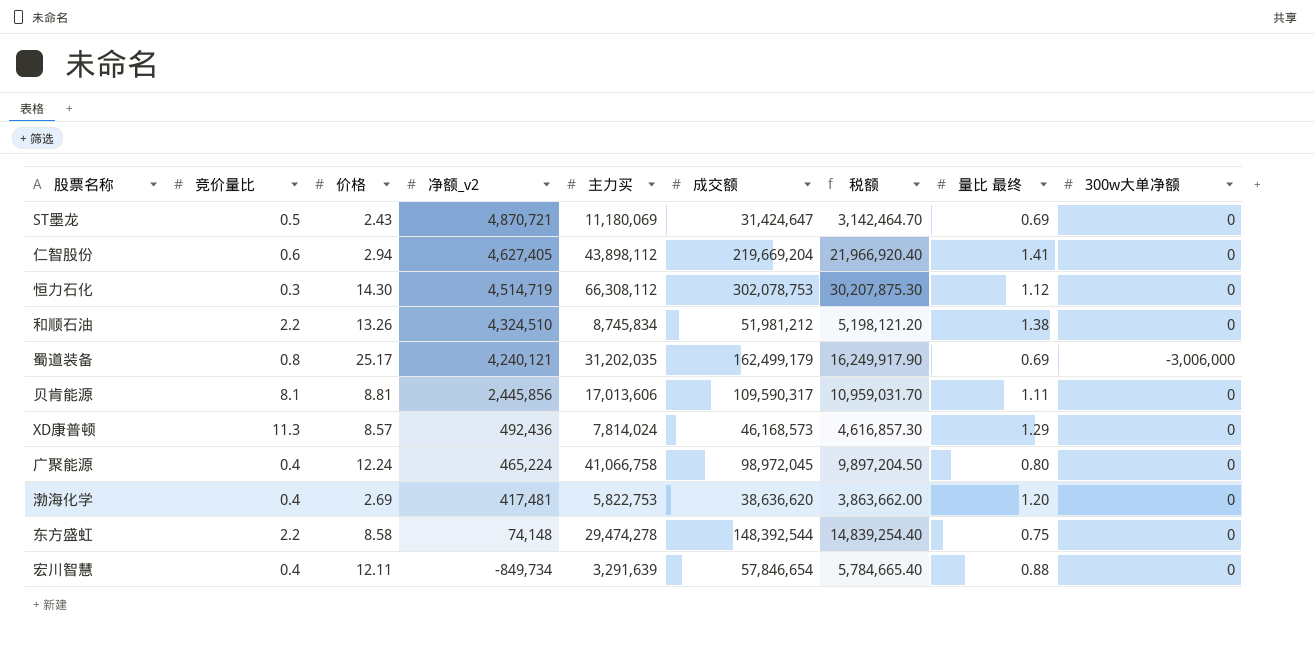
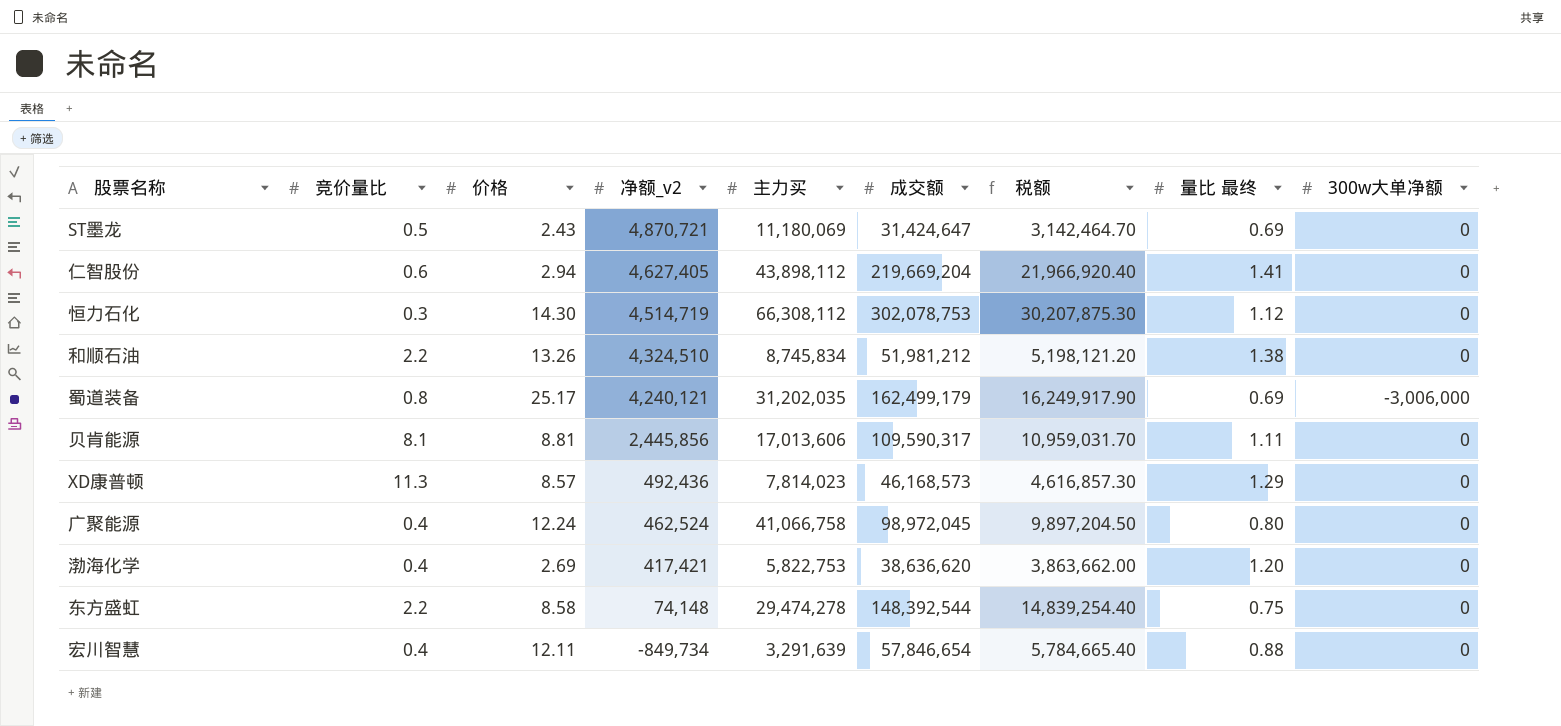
XD康普顿 | 主力买: 7,814,024 -> 7,814,023
广聚能源 | 净额_v2: 465,224 -> 462,524
渤海化学 | 净额_v2: 417,481 -> 417,421

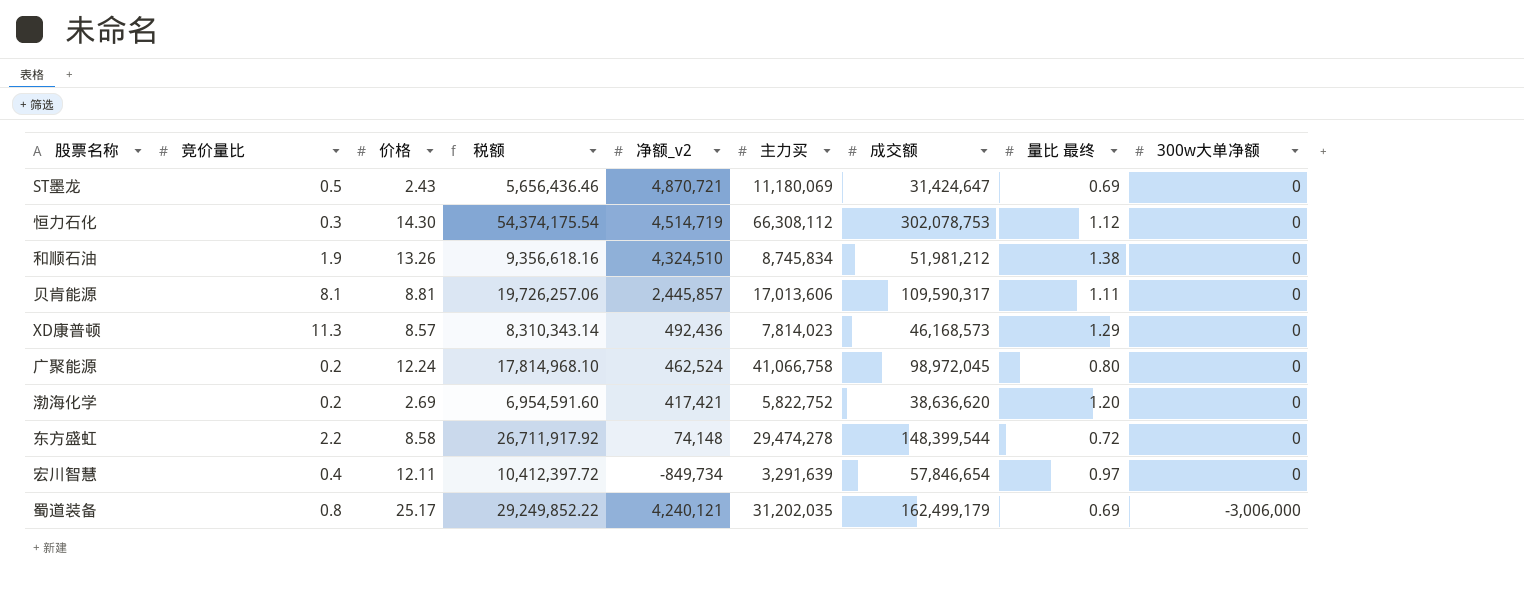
row order: 净额_v2 descending -> 300w大单净额 descending
column 税额 | formula: [成交额] * 0.1 -> [成交额] * 0.18
column 税额 | position: 7 -> 4
row 仁智股份: 0.6 | 2.94 | 4,627,405 | 43,898,112 | 219,669,204 | 21,966,920.40 | 1.41 | 0 -> none
和顺石油 | 竞价量比: 2.2 -> 1.9
贝肯能源 | 净额_v2: 2,445,856 -> 2,445,857
广聚能源 | 竞价量比: 0.4 -> 0.2
渤海化学 | 竞价量比: 0.4 -> 0.2
渤海化学 | 主力买: 5,822,753 -> 5,822,752
东方盛虹 | 成交额: 148,392,544 -> 148,399,544
东方盛虹 | 量比 最终: 0.75 -> 0.72
宏川智慧 | 量比 最终: 0.88 -> 0.97

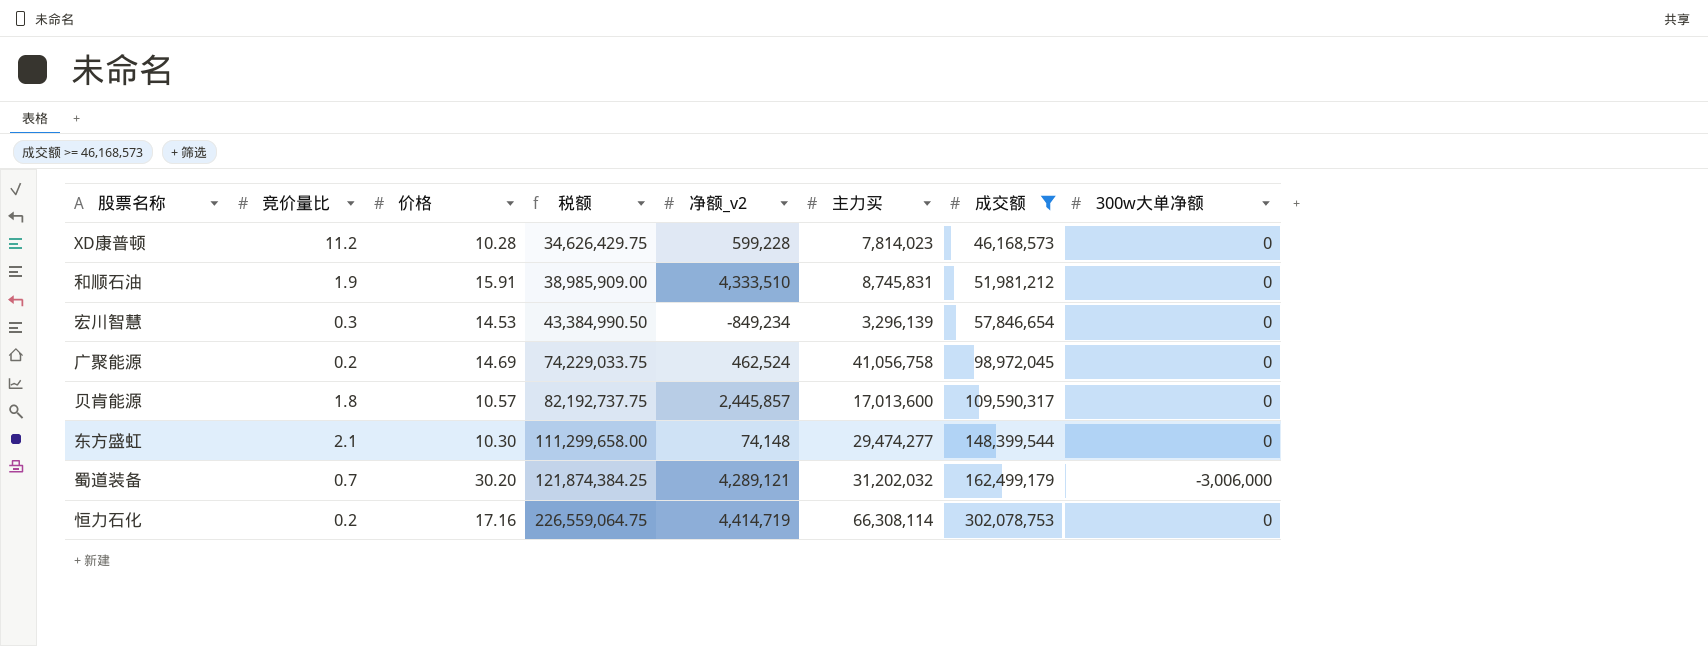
filter: none -> 成交额 >= 46,168,573
row order: 300w大单净额 descending -> 税额 ascending
column 量比 最终 | position: 8 -> none
column 税额 | formula: [成交额] * 0.18 -> [成交额] * 0.75
XD康普顿 | 竞价量比: 11.3 -> 11.2
XD康普顿 | 价格: 8.57 -> 10.28
XD康普顿 | 净额_v2: 492,436 -> 599,228
和顺石油 | 价格: 13.26 -> 15.91
和顺石油 | 净额_v2: 4,324,510 -> 4,333,510
和顺石油 | 主力买: 8,745,834 -> 8,745,831
宏川智慧 | 竞价量比: 0.4 -> 0.3
宏川智慧 | 价格: 12.11 -> 14.53
宏川智慧 | 净额_v2: -849,734 -> -849,234
宏川智慧 | 主力买: 3,291,639 -> 3,296,139
广聚能源 | 价格: 12.24 -> 14.69
广聚能源 | 主力买: 41,066,758 -> 41,056,758
贝肯能源 | 竞价量比: 8.1 -> 1.8
贝肯能源 | 价格: 8.81 -> 10.57
贝肯能源 | 主力买: 17,013,606 -> 17,013,600
东方盛虹 | 竞价量比: 2.2 -> 2.1
东方盛虹 | 价格: 8.58 -> 10.30
东方盛虹 | 主力买: 29,474,278 -> 29,474,277
蜀道装备 | 竞价量比: 0.8 -> 0.7
蜀道装备 | 价格: 25.17 -> 30.20
蜀道装备 | 净额_v2: 4,240,121 -> 4,289,121
蜀道装备 | 主力买: 31,202,035 -> 31,202,032
恒力石化 | 竞价量比: 0.3 -> 0.2
恒力石化 | 价格: 14.30 -> 17.16
恒力石化 | 净额_v2: 4,514,719 -> 4,414,719
恒力石化 | 主力买: 66,308,112 -> 66,308,114

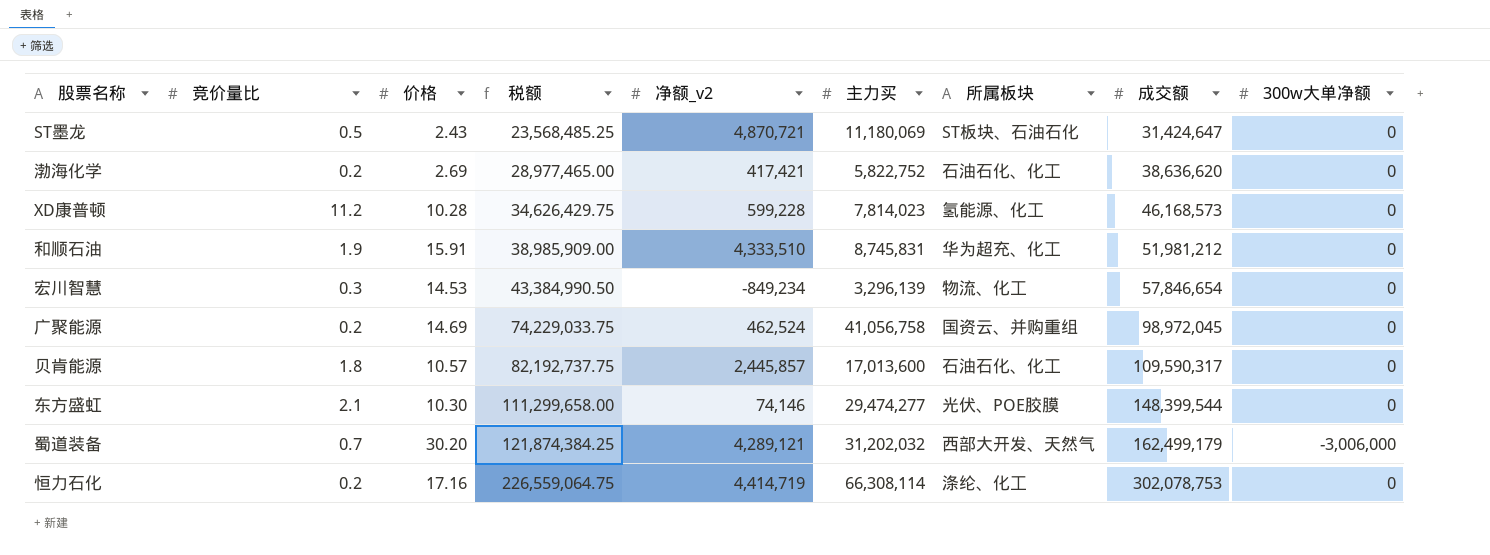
filter: 成交额 >= 46,168,573 -> none
column 所属板块 | position: none -> 7
东方盛虹 | 净额_v2: 74,148 -> 74,146

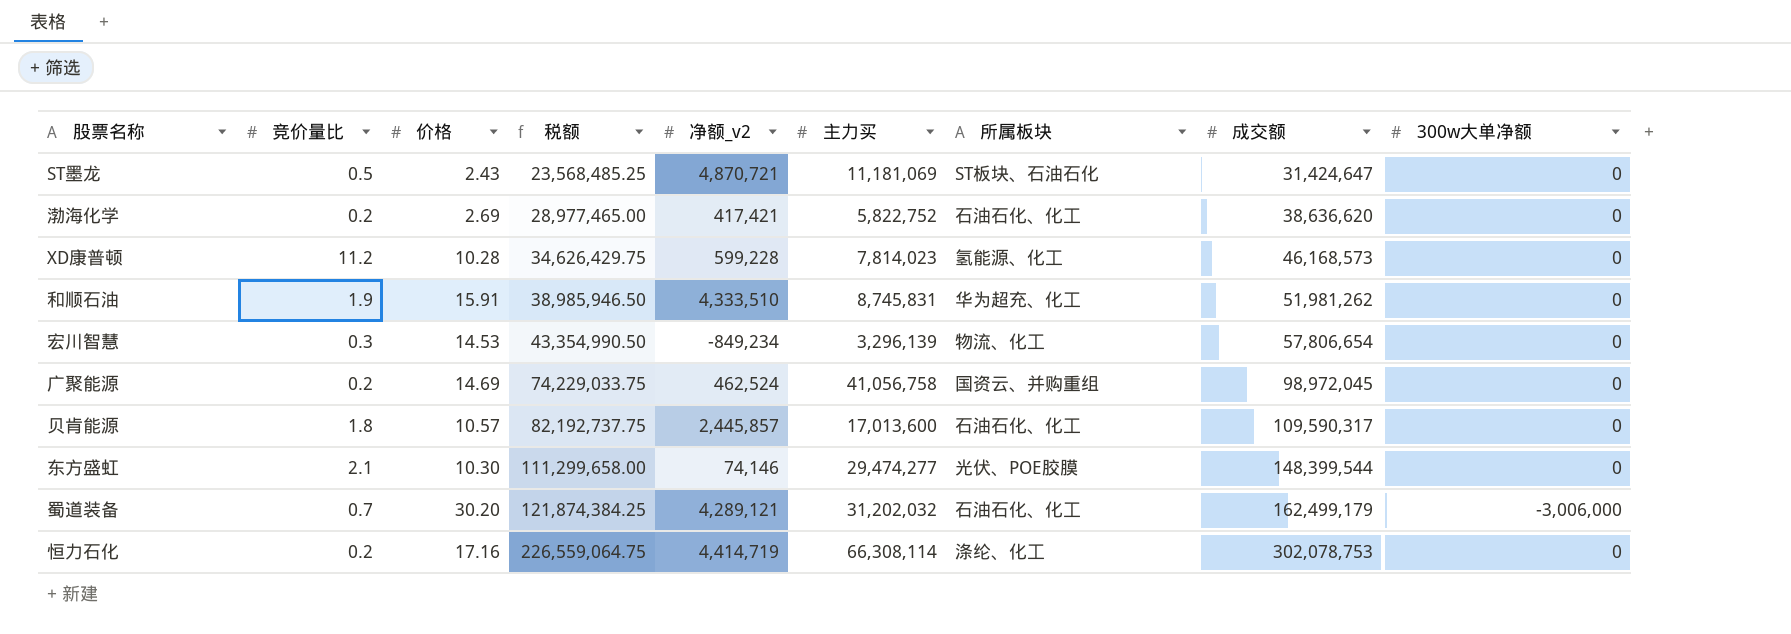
ST墨龙 | 主力买: 11,180,069 -> 11,181,069
和顺石油 | 税额: 38,985,909.00 -> 38,985,946.50
和顺石油 | 成交额: 51,981,212 -> 51,981,262
宏川智慧 | 税额: 43,384,990.50 -> 43,354,990.50
宏川智慧 | 成交额: 57,846,654 -> 57,806,654
蜀道装备 | 所属板块: 西部大开发、天然气 -> 石油石化、化工

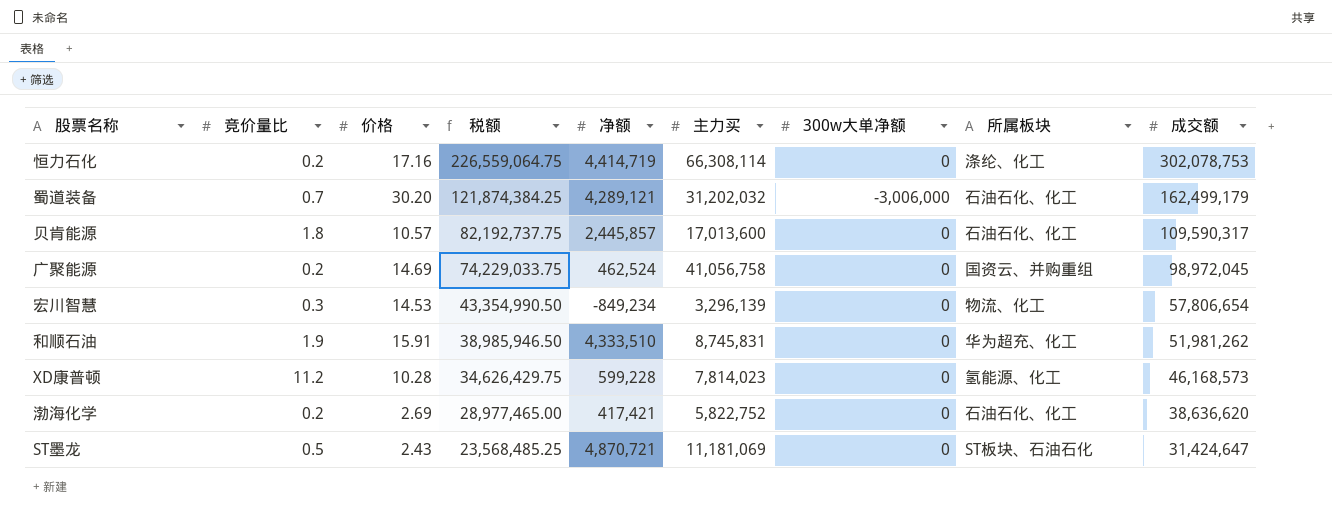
row order: 税额 ascending -> 税额 descending
column name: 净额_v2 -> 净额
column 300w大单净额 | position: 9 -> 7
row 东方盛虹: 2.1 | 10.30 | 111,299,658.00 | 74,146 | 29,474,277 | 光伏、POE胶膜 | 148,399,544 | 0 -> none

